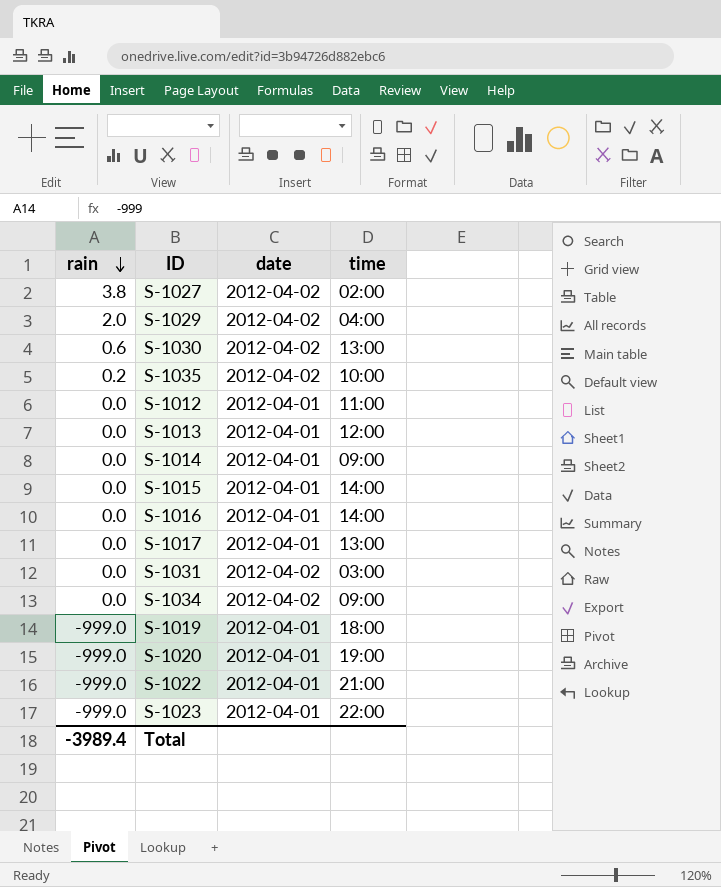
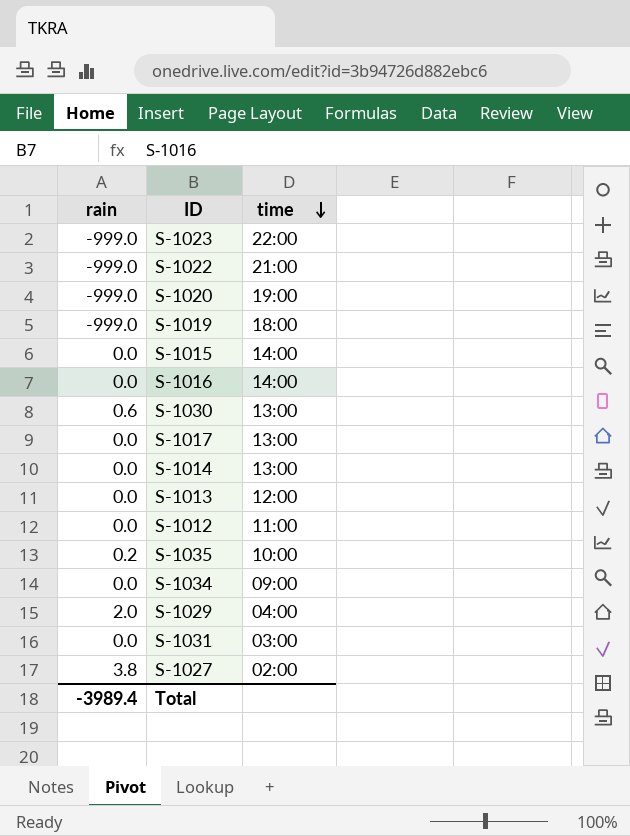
row order: rain descending -> time descending
column date | position: 3 -> none
S-1014 | time: 09:00 -> 13:00

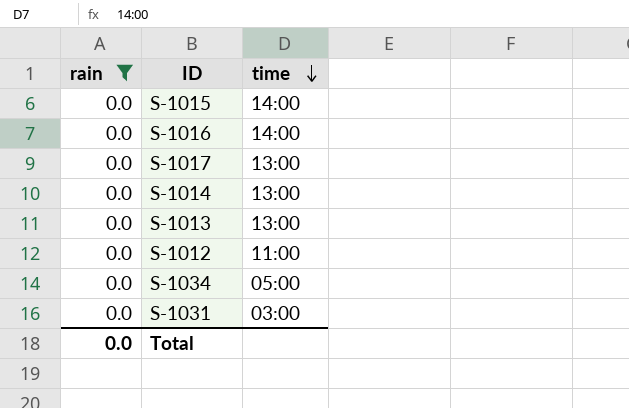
filter: none -> rain = 0.0
S-1013 | time: 12:00 -> 13:00
S-1034 | time: 09:00 -> 05:00
Total | rain: -3989.4 -> 0.0

